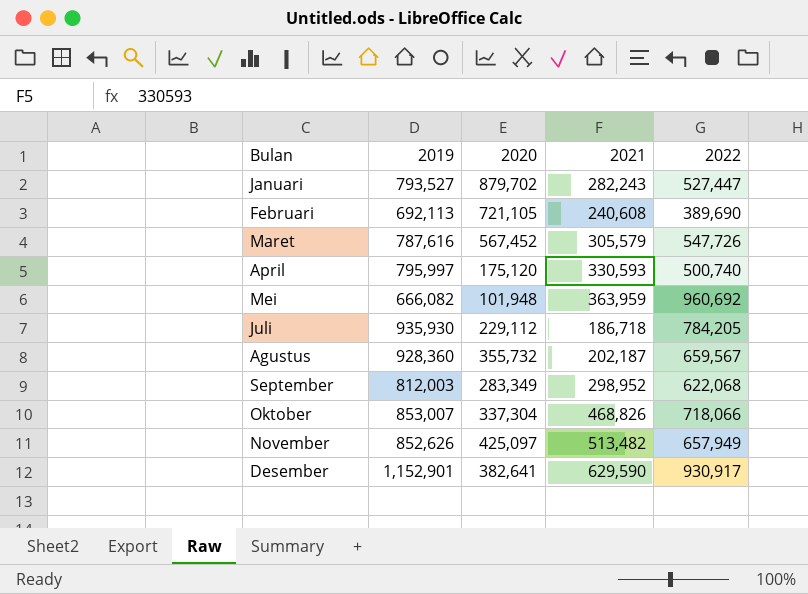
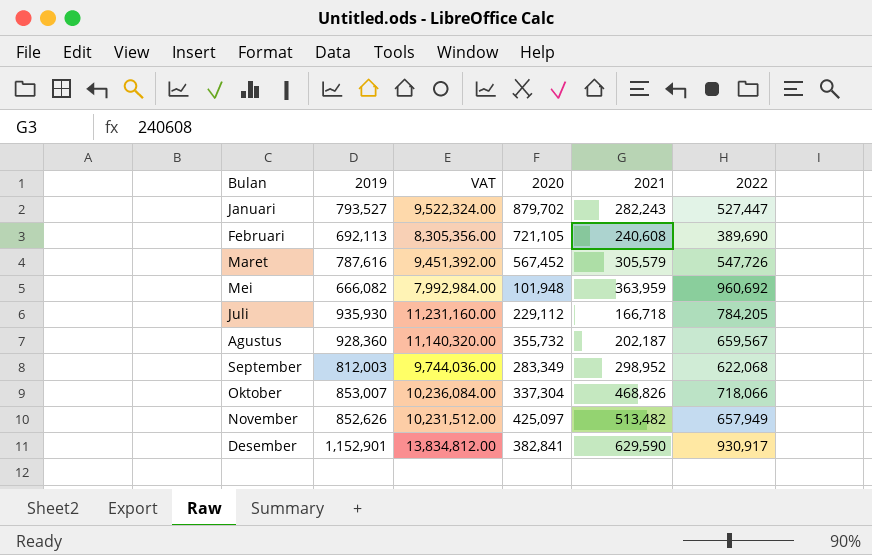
column VAT | formula: none -> [2019] * 12
row April: 795,997 | 175,120 | 330,593 | 500,740 -> none
Juli | 2021: 186,718 -> 166,718
Desember | 2020: 382,641 -> 382,841

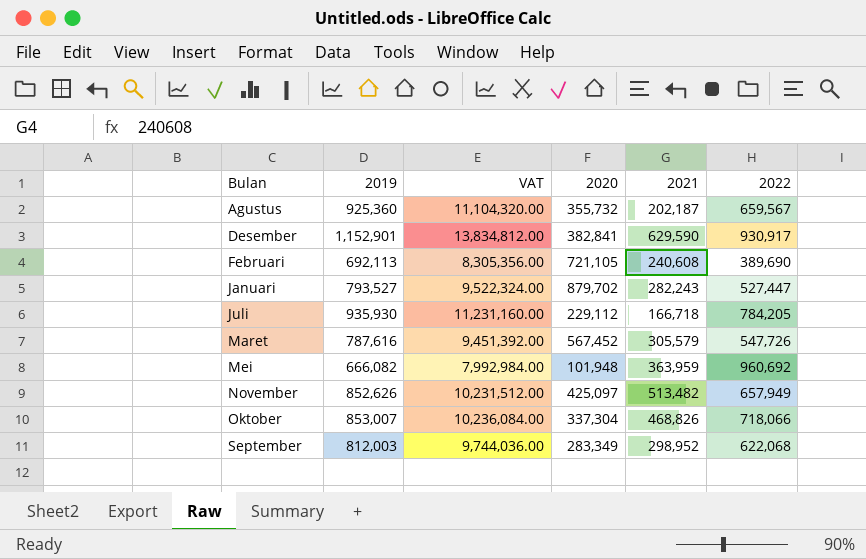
row order: none -> Bulan ascending
Agustus | 2019: 928,360 -> 925,360
Agustus | VAT: 11,140,320.00 -> 11,104,320.00

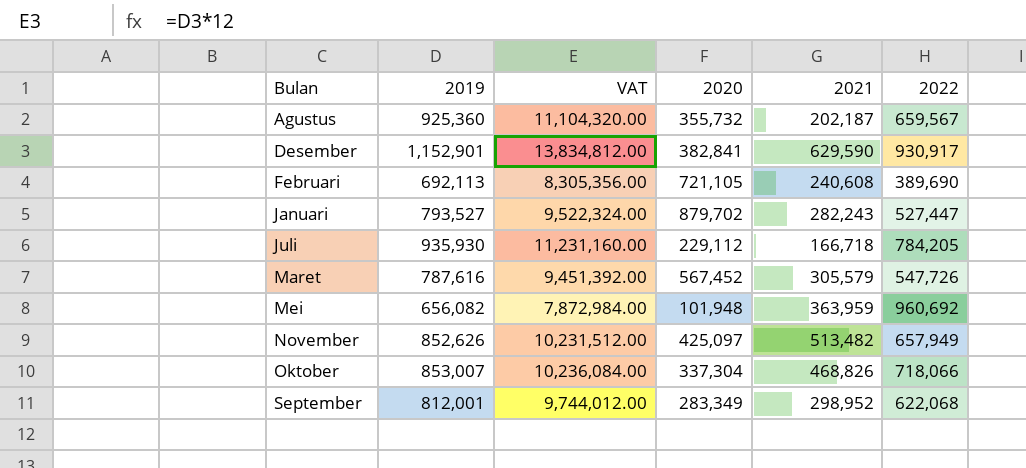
Mei | 2019: 666,082 -> 656,082
Mei | VAT: 7,992,984.00 -> 7,872,984.00
September | 2019: 812,003 -> 812,001
September | VAT: 9,744,036.00 -> 9,744,012.00

